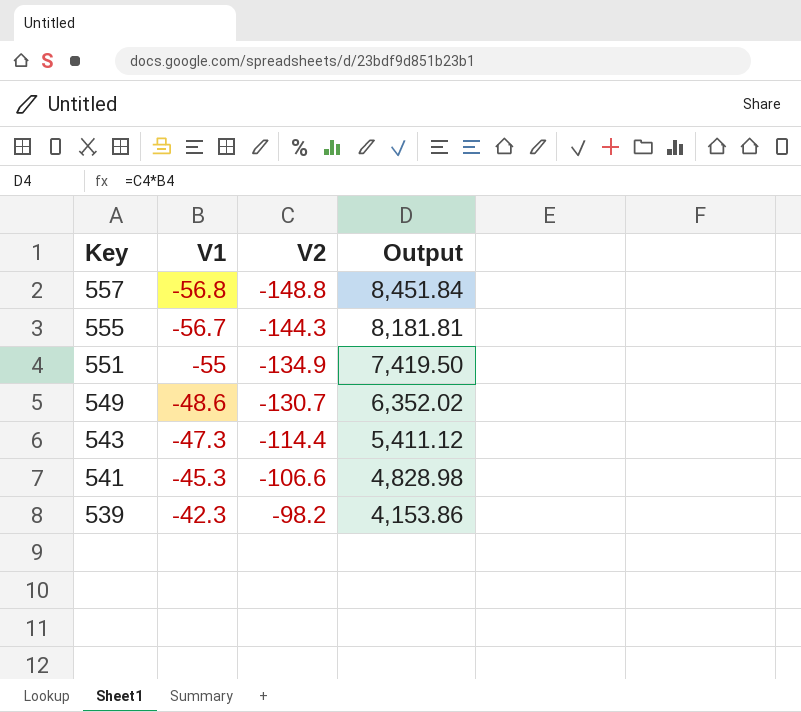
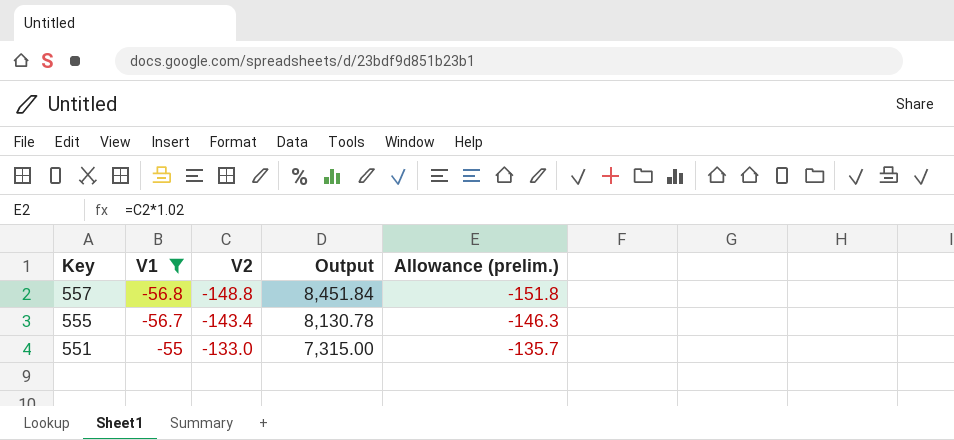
filter: none -> V1 <= -55
column Allowance (prelim.) | formula: none -> [V2] * 1.02
555 | V2: -144.3 -> -143.4
555 | Output: 8,181.81 -> 8,130.78
551 | V2: -134.9 -> -133.0
551 | Output: 7,419.50 -> 7,315.00

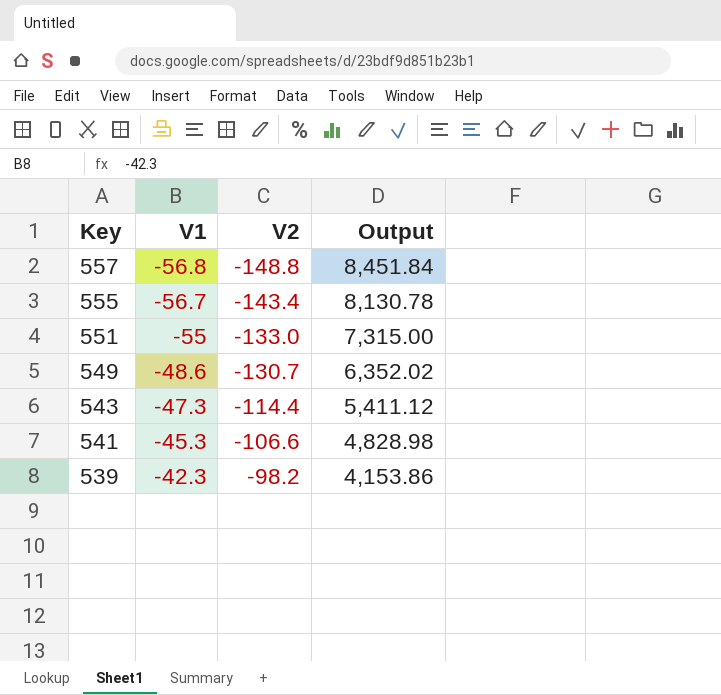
filter: V1 <= -55 -> none
column Allowance (prelim.) | formula: [V2] * 1.02 -> none

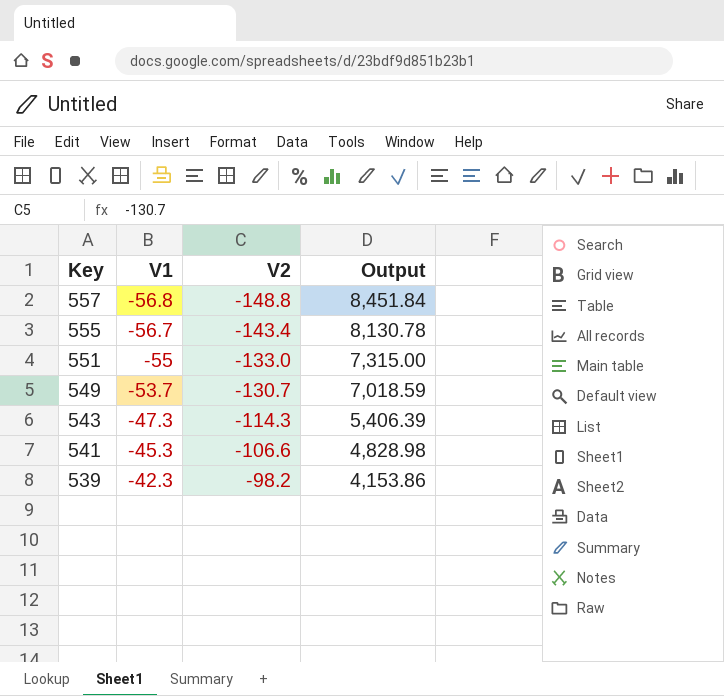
549 | V1: -48.6 -> -53.7
549 | Output: 6,352.02 -> 7,018.59
543 | V2: -114.4 -> -114.3
543 | Output: 5,411.12 -> 5,406.39

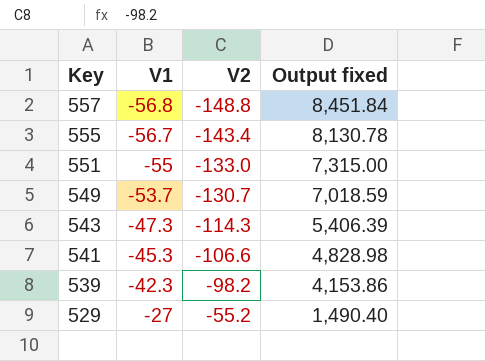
column name: Output -> Output fixed
row 529: none -> -27 | -55.2 | 1,490.40

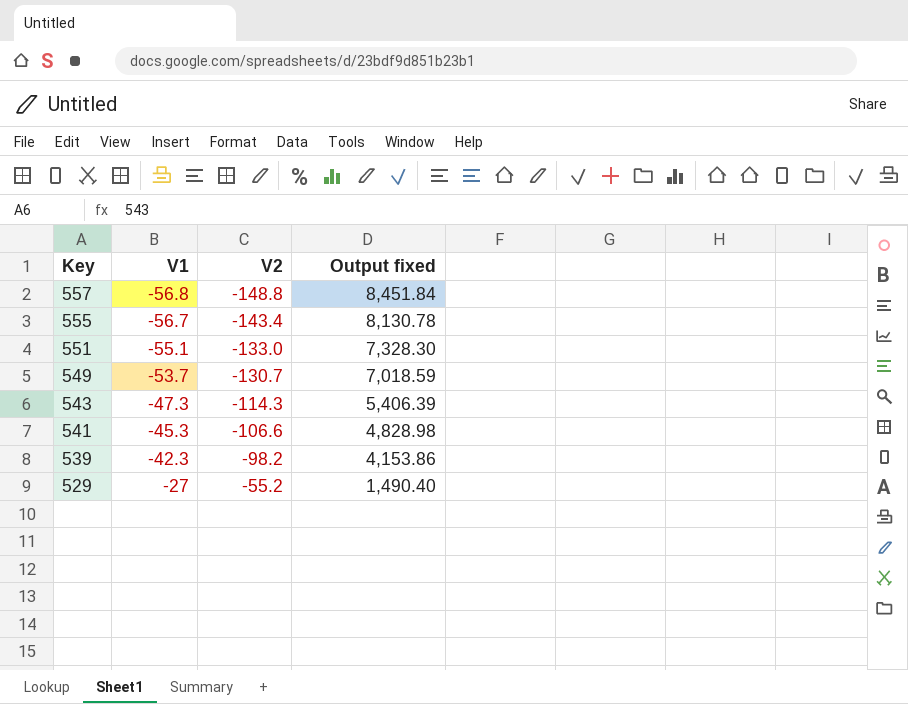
551 | V1: -55 -> -55.1
551 | Output fixed: 7,315.00 -> 7,328.30

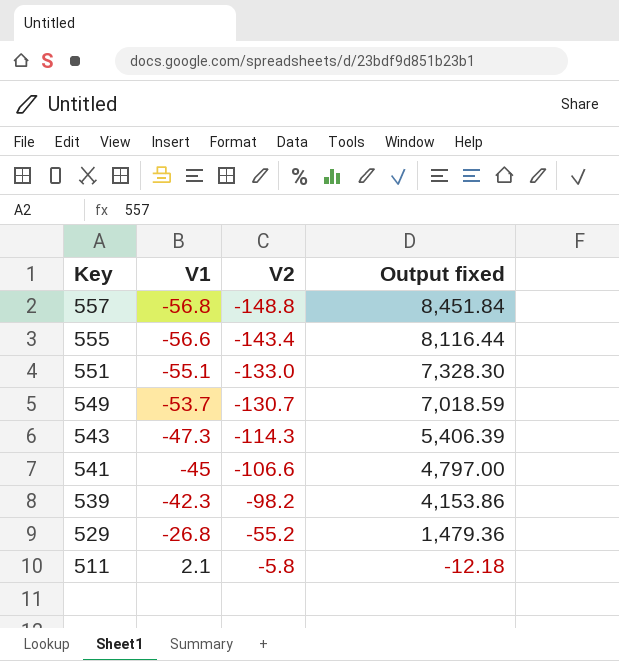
555 | V1: -56.7 -> -56.6
555 | Output fixed: 8,130.78 -> 8,116.44
541 | V1: -45.3 -> -45
541 | Output fixed: 4,828.98 -> 4,797.00
529 | V1: -27 -> -26.8
529 | Output fixed: 1,490.40 -> 1,479.36
row 511: none -> 2.1 | -5.8 | -12.18

